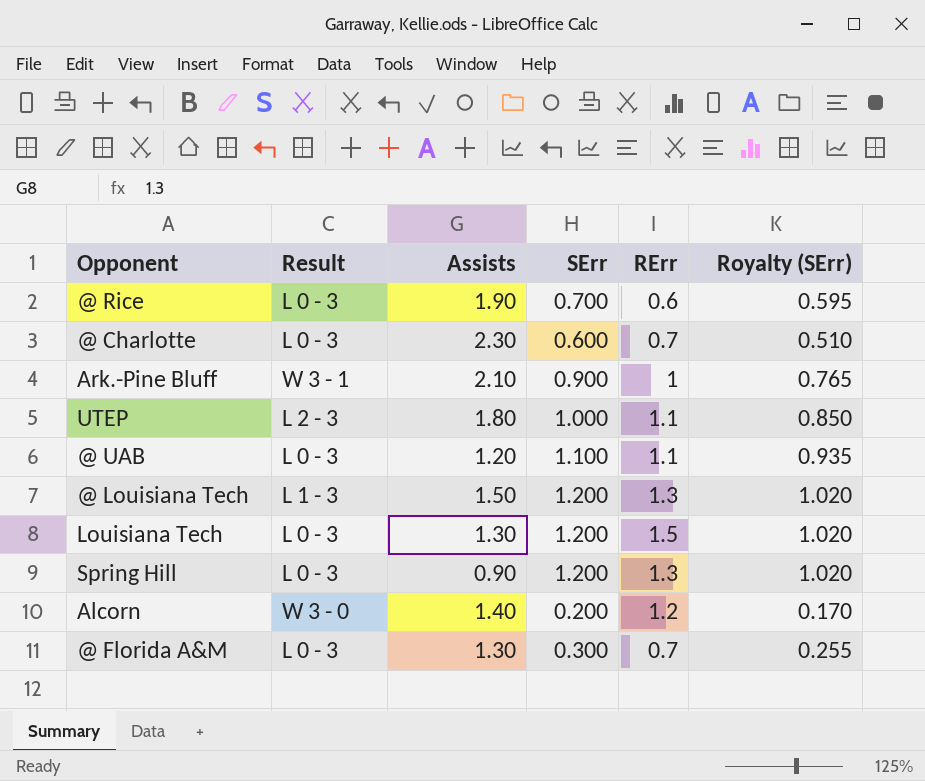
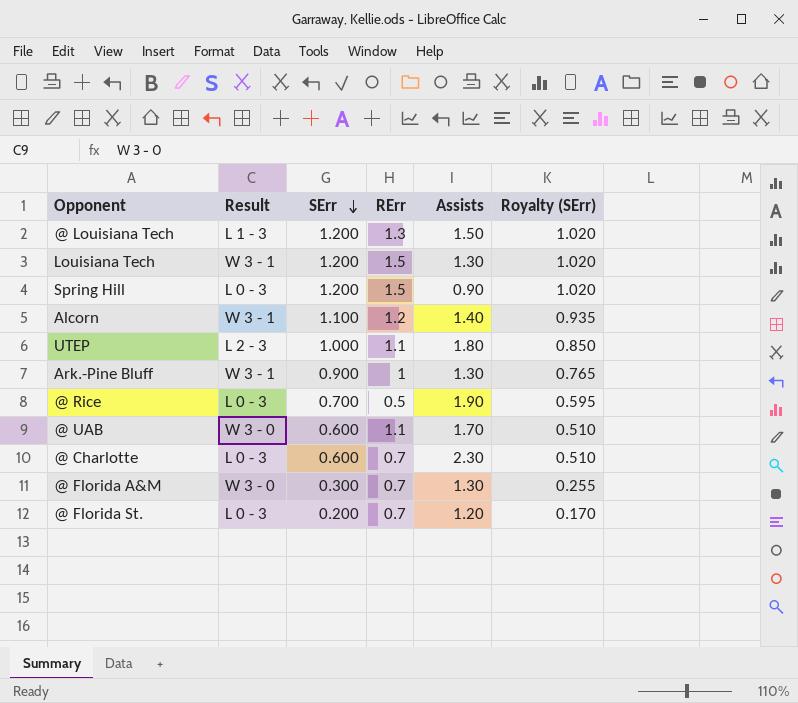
row order: none -> SErr descending
column Assists | position: 3 -> 5
Louisiana Tech | Result: L 0 - 3 -> W 3 - 1
Spring Hill | RErr: 1.3 -> 1.5
Alcorn | Result: W 3 - 0 -> W 3 - 1
Alcorn | SErr: 0.200 -> 1.100
Alcorn | Royalty (SErr): 0.170 -> 0.935
Ark.-Pine Bluff | Assists: 2.10 -> 1.30
@ Rice | RErr: 0.6 -> 0.5
@ UAB | Result: L 0 - 3 -> W 3 - 0
@ UAB | SErr: 1.100 -> 0.600
@ UAB | Assists: 1.20 -> 1.70
@ UAB | Royalty (SErr): 0.935 -> 0.510
@ Florida A&M | Result: L 0 - 3 -> W 3 - 0
row @ Florida St.: none -> L 0 - 3 | 0.200 | 0.7 | 1.20 | 0.170

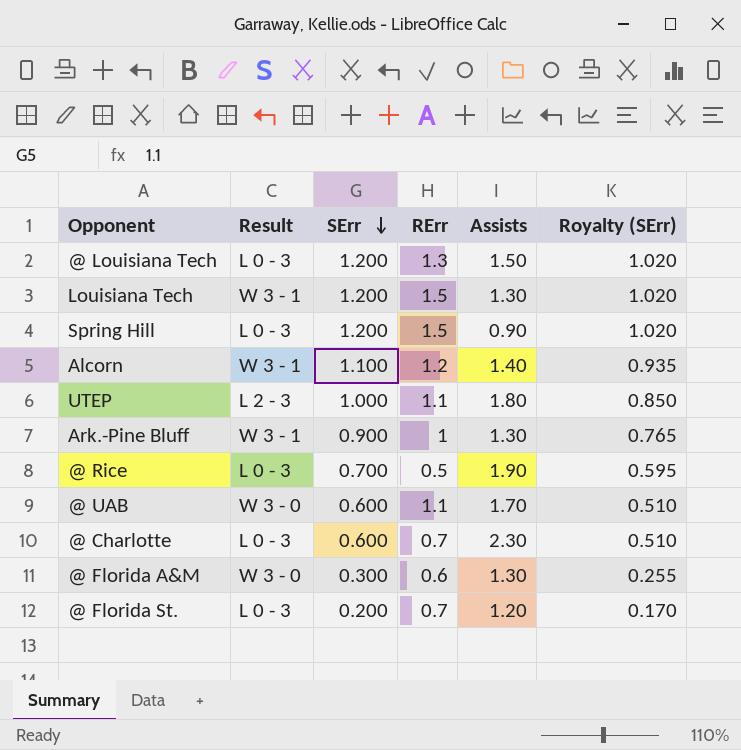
@ Louisiana Tech | Result: L 1 - 3 -> L 0 - 3
@ Florida A&M | RErr: 0.7 -> 0.6

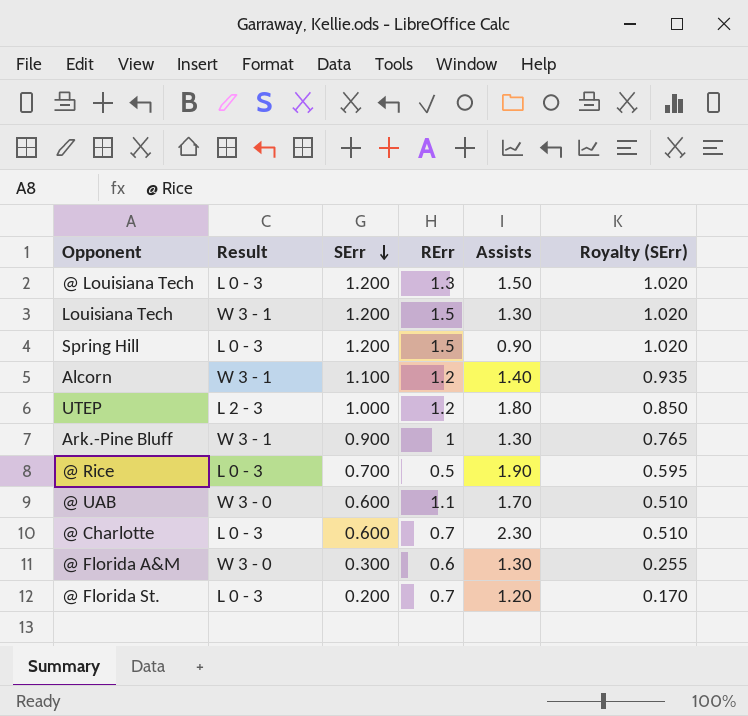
UTEP | RErr: 1.1 -> 1.2

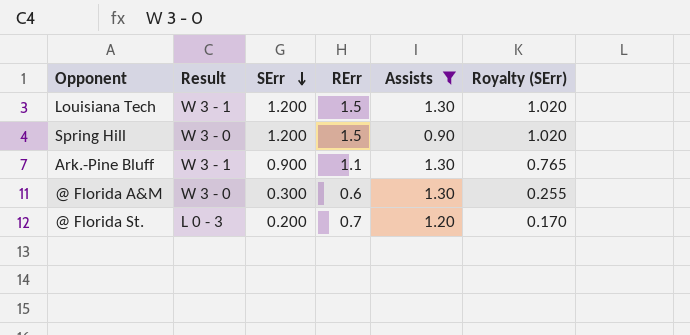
filter: none -> Assists <= 1.30
Spring Hill | Result: L 0 - 3 -> W 3 - 0
Ark.-Pine Bluff | RErr: 1 -> 1.1

